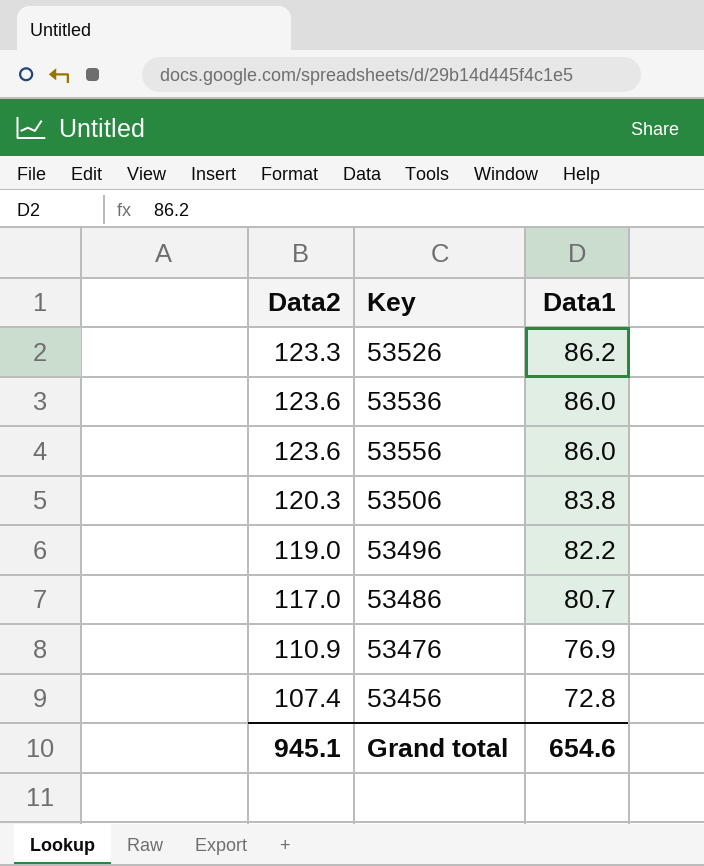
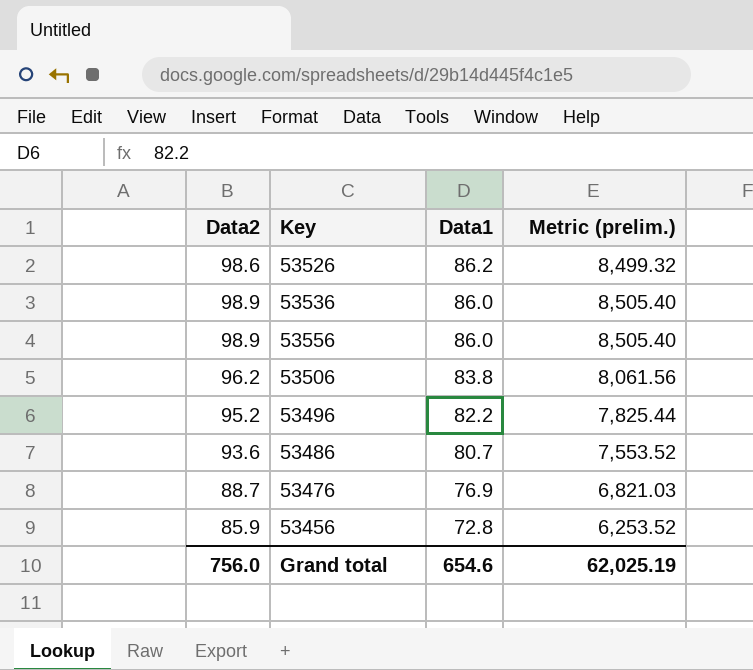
column Metric (prelim.) | formula: none -> [Data2] * [Data1]
53526 | Data2: 123.3 -> 98.6
53536 | Data2: 123.6 -> 98.9
53556 | Data2: 123.6 -> 98.9
53506 | Data2: 120.3 -> 96.2
53496 | Data2: 119.0 -> 95.2
53486 | Data2: 117.0 -> 93.6
53476 | Data2: 110.9 -> 88.7
53456 | Data2: 107.4 -> 85.9
Grand total | Data2: 945.1 -> 756.0

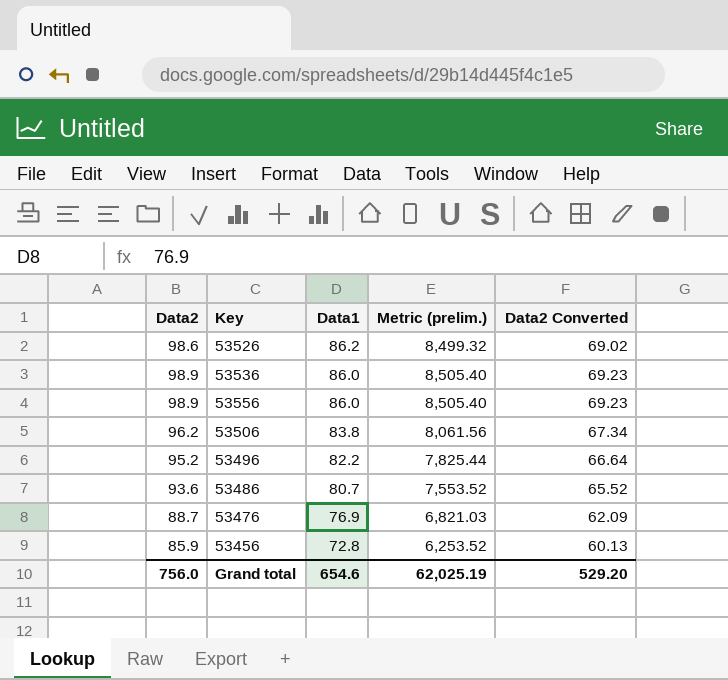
column Data2 Converted | formula: none -> [Data2] * 0.7

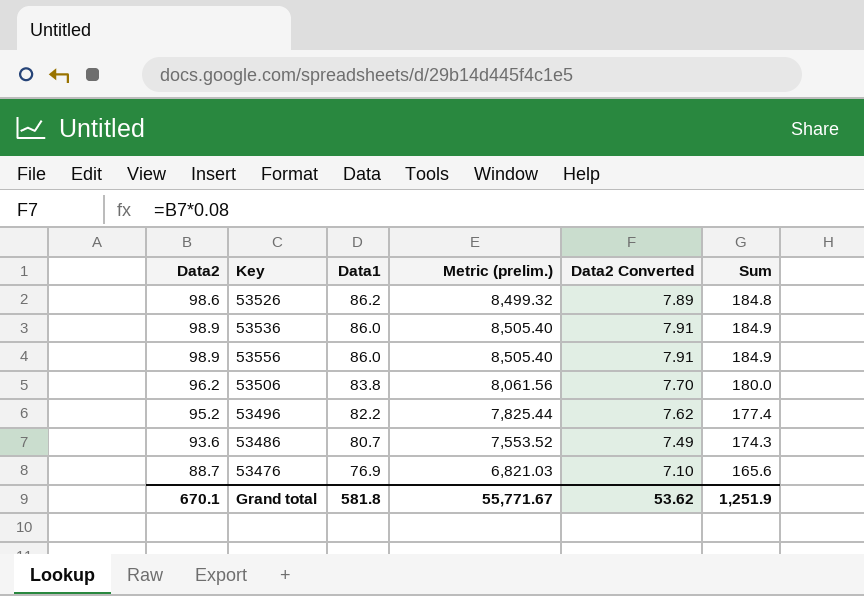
column Data2 Converted | formula: [Data2] * 0.7 -> [Data2] * 0.08
column Sum | formula: none -> [Data2] + [Data1]
row 53456: 85.9 | 72.8 | 6,253.52 | 60.13 -> none
Grand total | Data2: 756.0 -> 670.1
Grand total | Data1: 654.6 -> 581.8
Grand total | Metric (prelim.): 62,025.19 -> 55,771.67
Grand total | Data2 Converted: 529.20 -> 53.62

